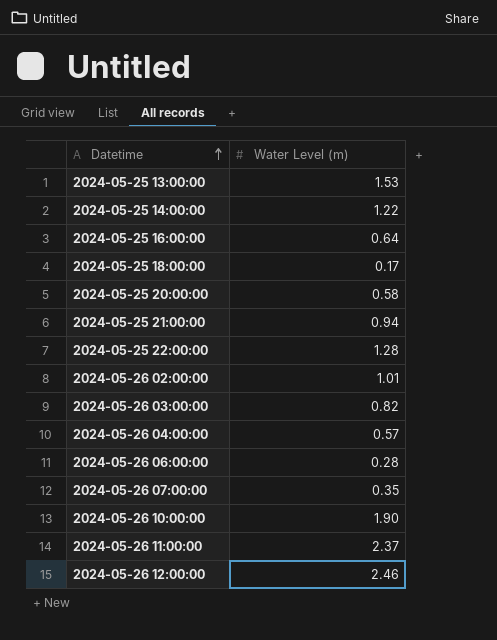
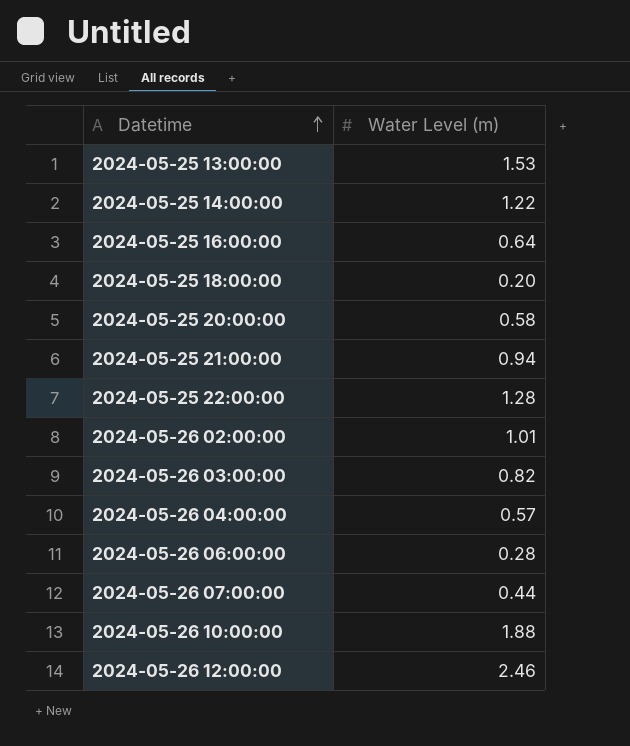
row 2024-05-26 11:00:00: 2.37 -> none
2024-05-25 18:00:00 | Water Level (m): 0.17 -> 0.20
2024-05-26 07:00:00 | Water Level (m): 0.35 -> 0.44
2024-05-26 10:00:00 | Water Level (m): 1.90 -> 1.88

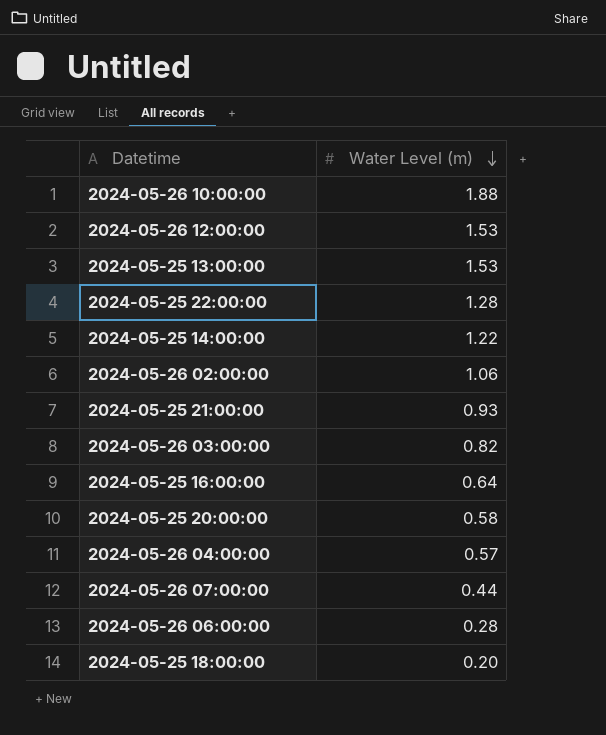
row order: Datetime ascending -> Water Level (m) descending
2024-05-26 12:00:00 | Water Level (m): 2.46 -> 1.53
2024-05-26 02:00:00 | Water Level (m): 1.01 -> 1.06
2024-05-25 21:00:00 | Water Level (m): 0.94 -> 0.93

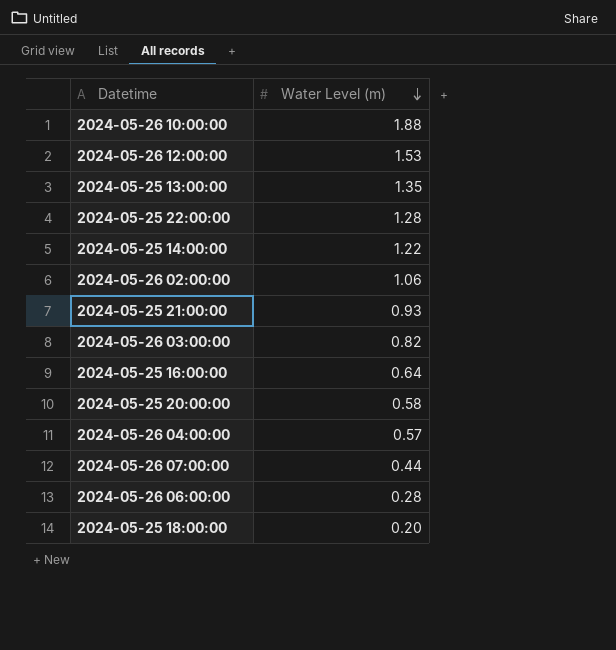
2024-05-25 13:00:00 | Water Level (m): 1.53 -> 1.35

